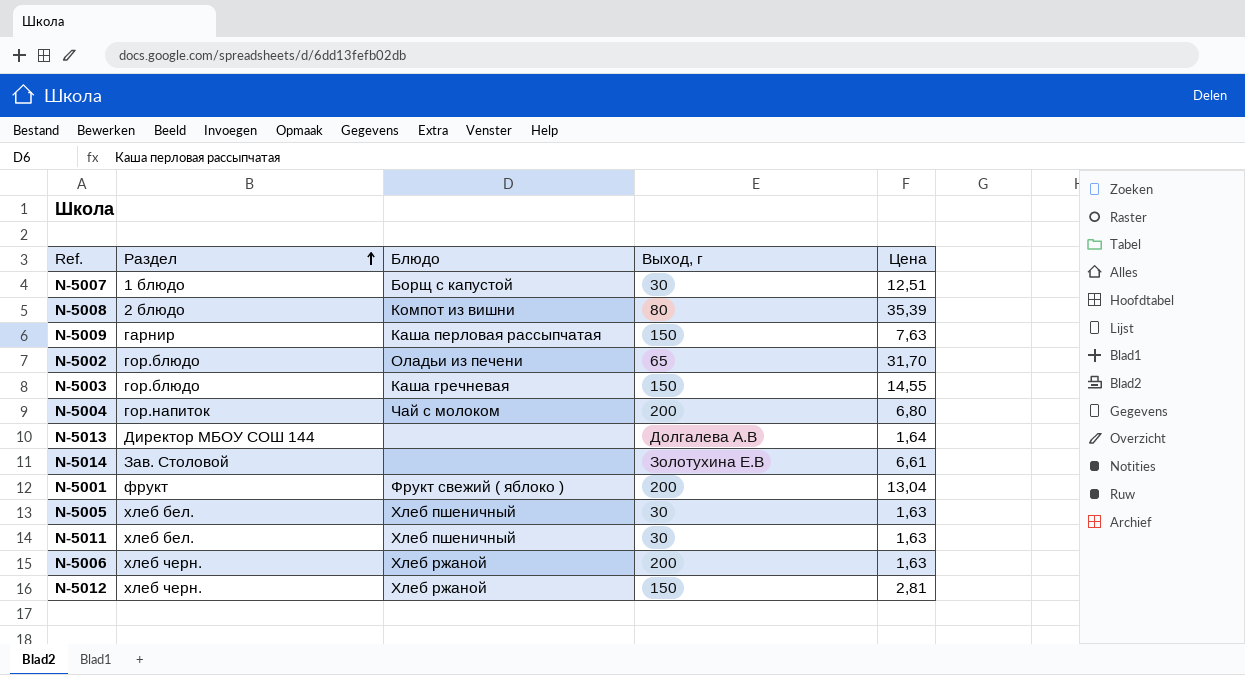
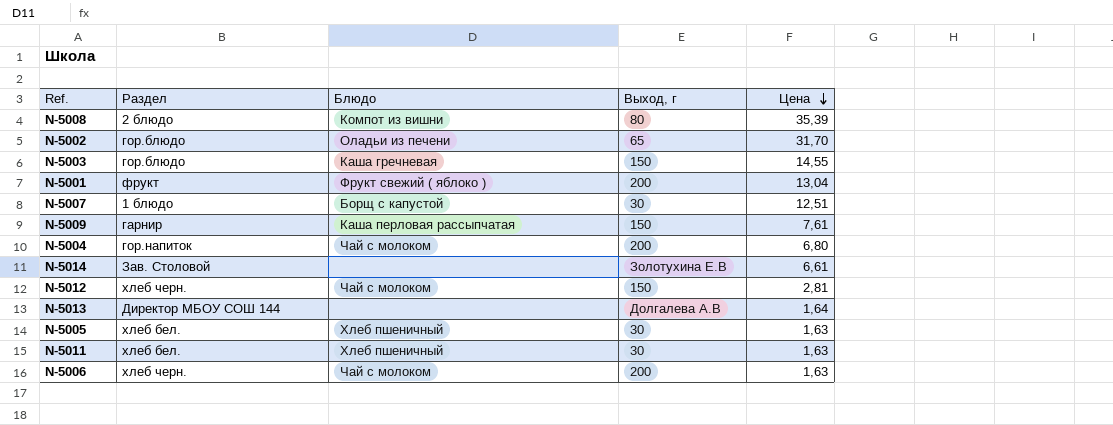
row order: Раздел ascending -> Цена descending
N-5009 | Цена: 7,63 -> 7,61
N-5012 | Блюдо: Хлеб ржаной -> Чай с молоком
N-5006 | Блюдо: Хлеб ржаной -> Чай с молоком

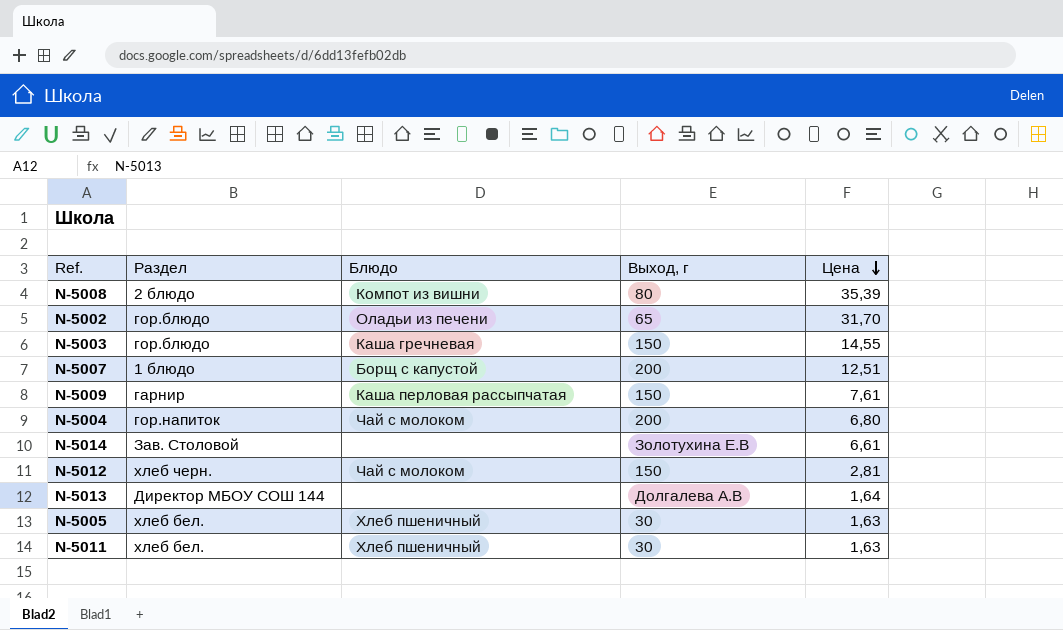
row N-5001: фрукт | Фрукт свежий ( яблоко ) | 200 | 13,04 -> none
row N-5006: хлеб черн. | Чай с молоком | 200 | 1,63 -> none
N-5007 | Выход, г: 30 -> 200

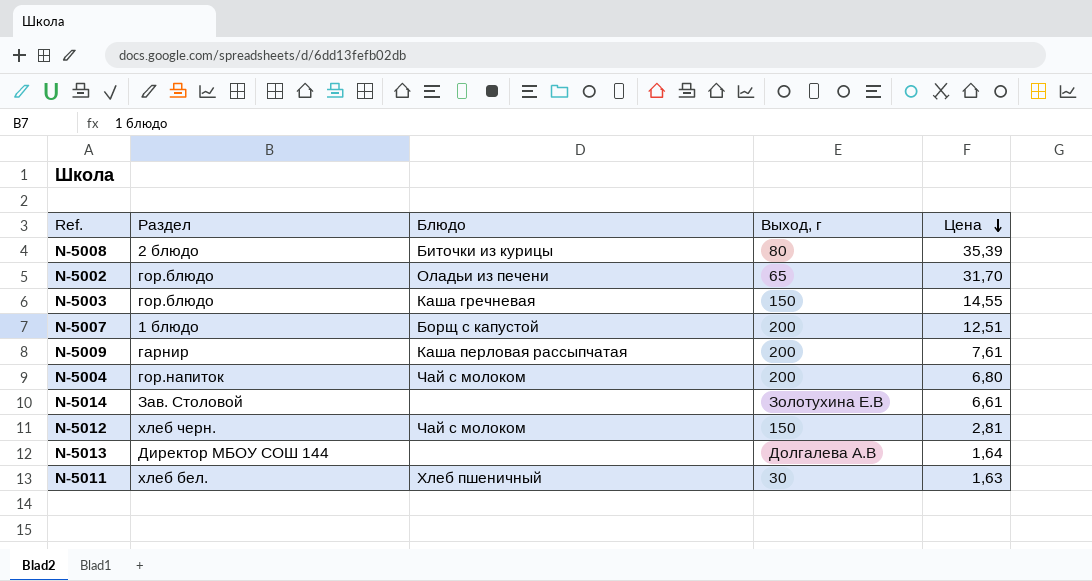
row N-5005: хлеб бел. | Хлеб пшеничный | 30 | 1,63 -> none
N-5008 | Блюдо: Компот из вишни -> Биточки из курицы
N-5009 | Выход, г: 150 -> 200

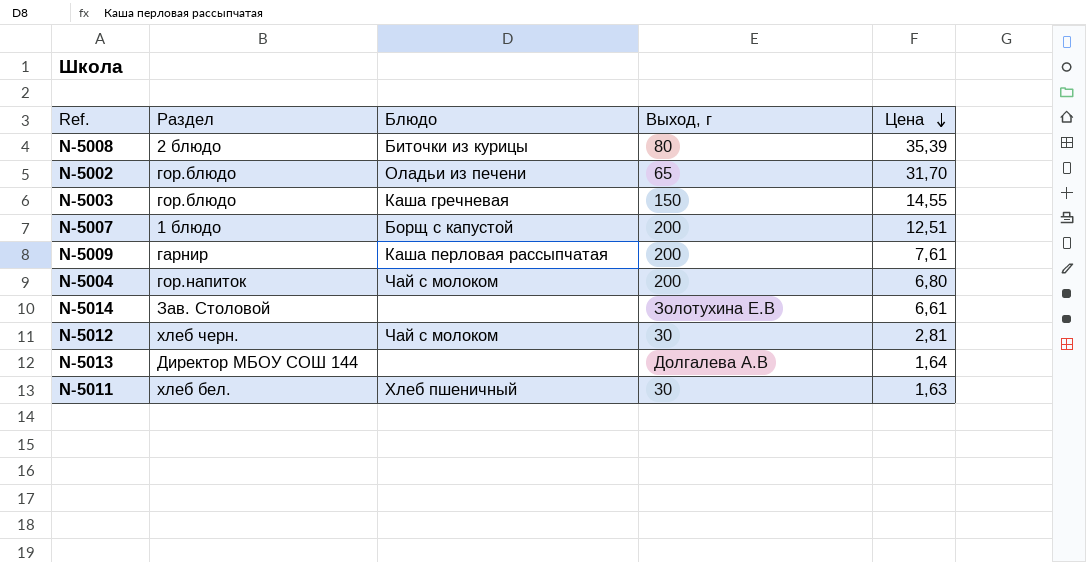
N-5012 | Выход, г: 150 -> 30

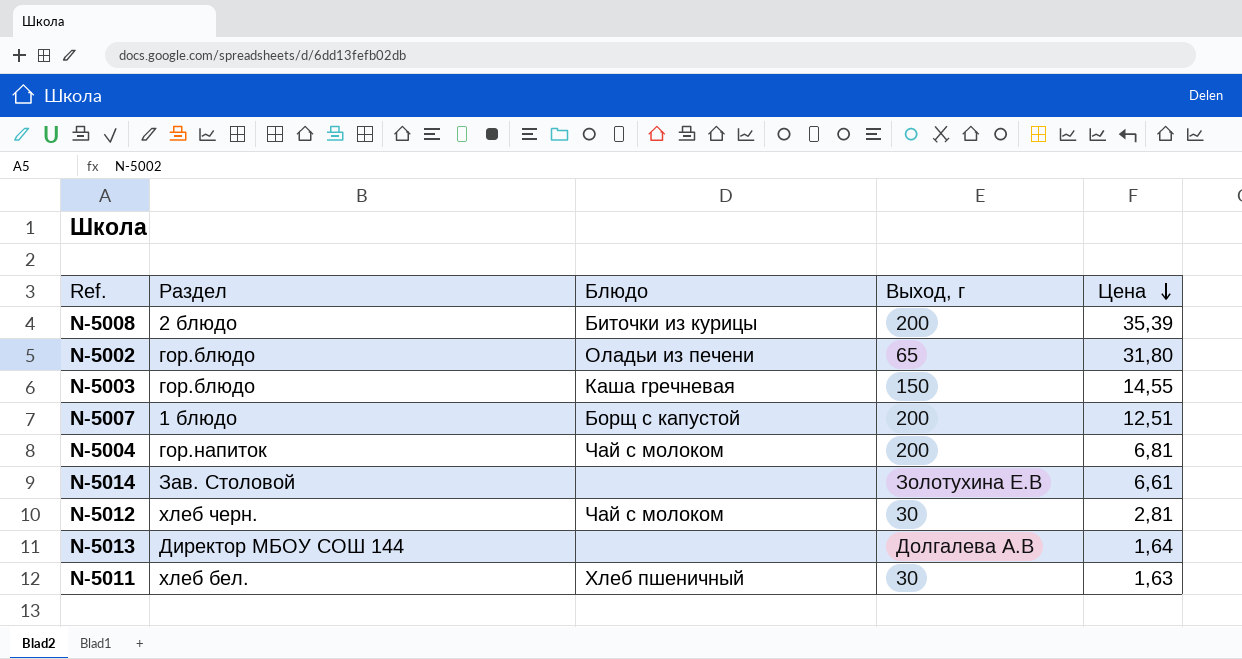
row N-5009: гарнир | Каша перловая рассыпчатая | 200 | 7,61 -> none
N-5008 | Выход, г: 80 -> 200
N-5002 | Цена: 31,70 -> 31,80
N-5004 | Цена: 6,80 -> 6,81

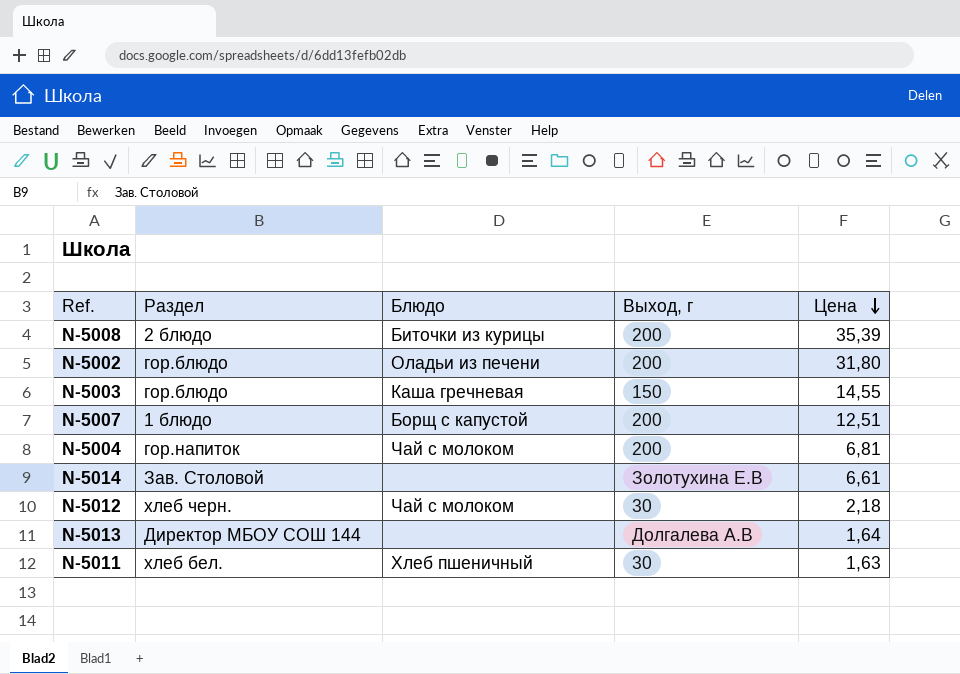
N-5002 | Выход, г: 65 -> 200
N-5012 | Цена: 2,81 -> 2,18

